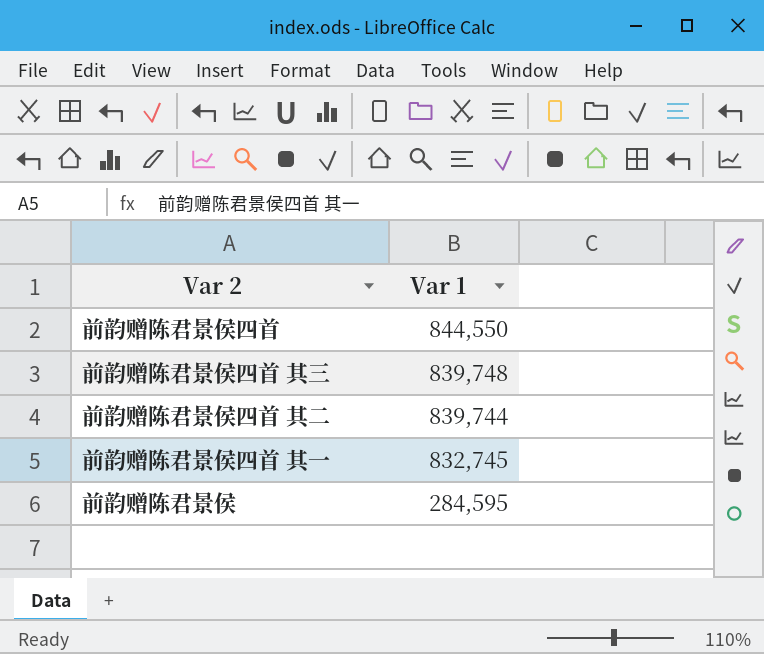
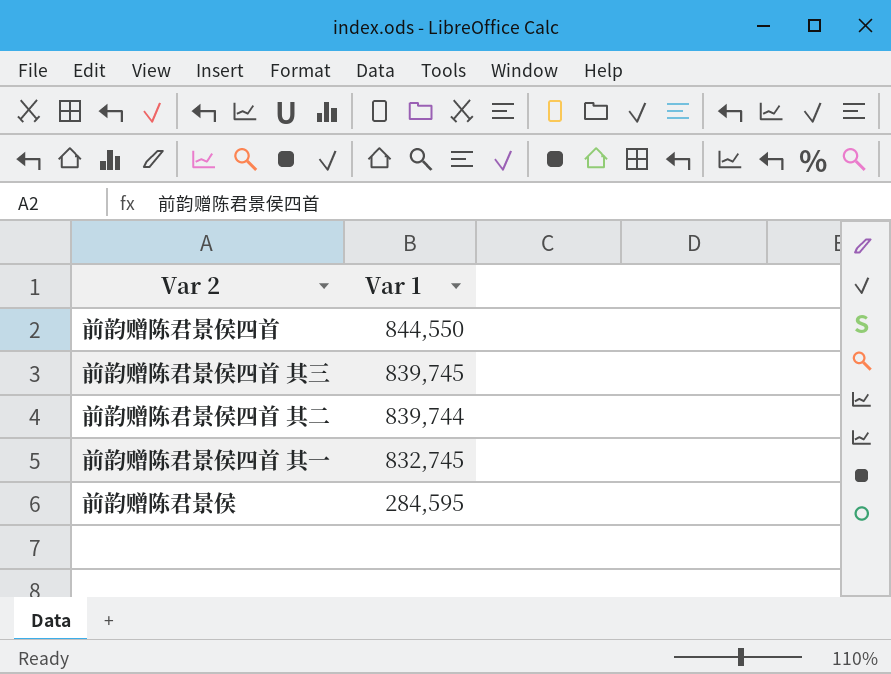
前韵赠陈君景侯四首 其三 | Var 1: 839,748 -> 839,745

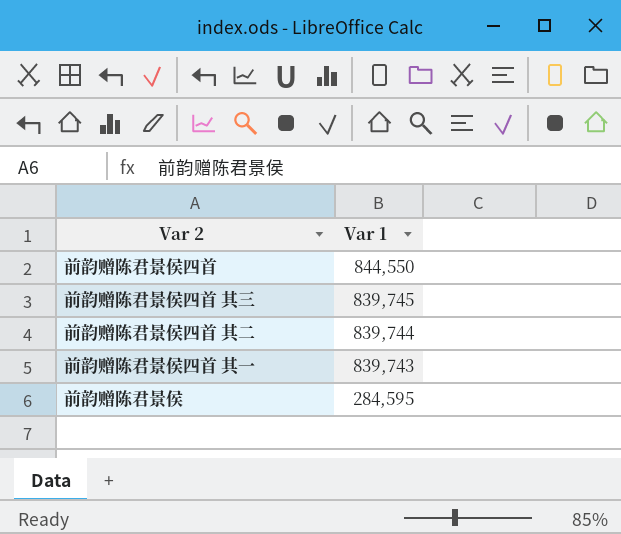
前韵赠陈君景侯四首 其一 | Var 1: 832,745 -> 839,743

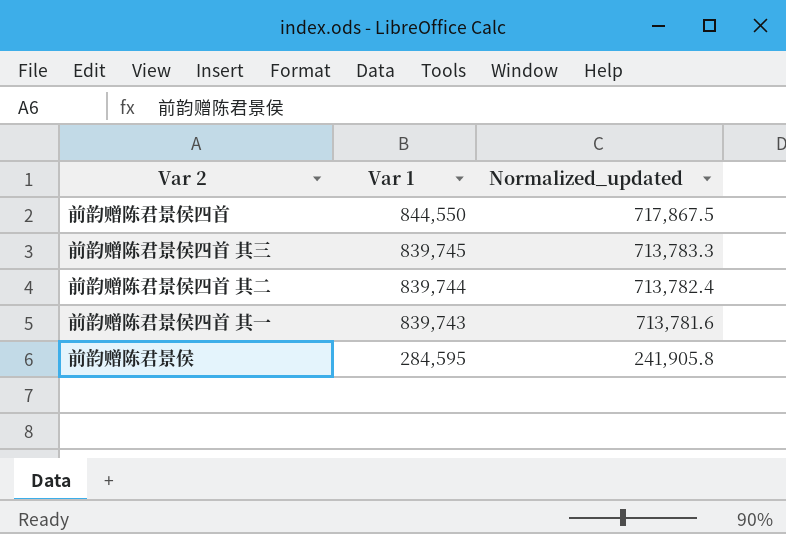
column Normalized_updated | formula: none -> [Var 1] * 0.85

